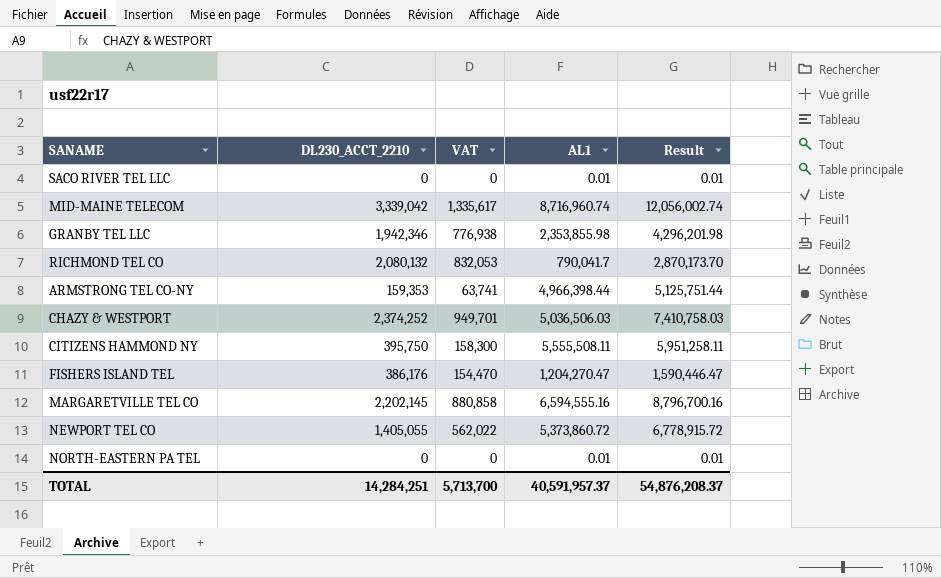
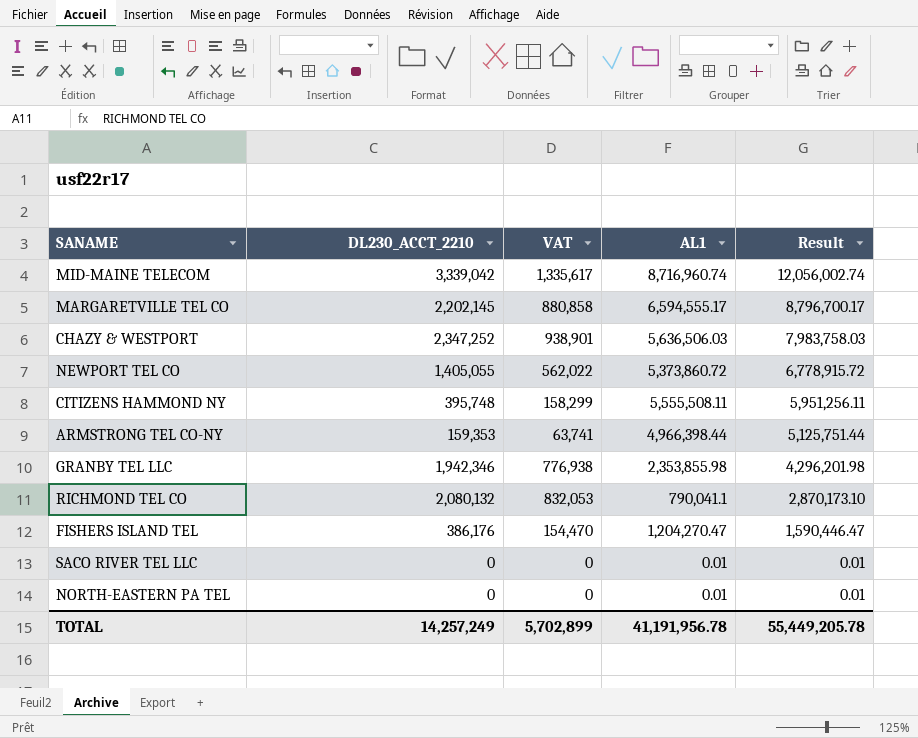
row order: none -> Result descending
MARGARETVILLE TEL CO | AL1: 6,594,555.16 -> 6,594,555.17
MARGARETVILLE TEL CO | Result: 8,796,700.16 -> 8,796,700.17
CHAZY & WESTPORT | DL230_ACCT_2210: 2,374,252 -> 2,347,252
CHAZY & WESTPORT | VAT: 949,701 -> 938,901
CHAZY & WESTPORT | AL1: 5,036,506.03 -> 5,636,506.03
CHAZY & WESTPORT | Result: 7,410,758.03 -> 7,983,758.03
CITIZENS HAMMOND NY | DL230_ACCT_2210: 395,750 -> 395,748
CITIZENS HAMMOND NY | VAT: 158,300 -> 158,299
CITIZENS HAMMOND NY | Result: 5,951,258.11 -> 5,951,256.11
RICHMOND TEL CO | AL1: 790,041.7 -> 790,041.1
RICHMOND TEL CO | Result: 2,870,173.70 -> 2,870,173.10
TOTAL | DL230_ACCT_2210: 14,284,251 -> 14,257,249
TOTAL | VAT: 5,713,700 -> 5,702,899
TOTAL | AL1: 40,591,957.37 -> 41,191,956.78
TOTAL | Result: 54,876,208.37 -> 55,449,205.78

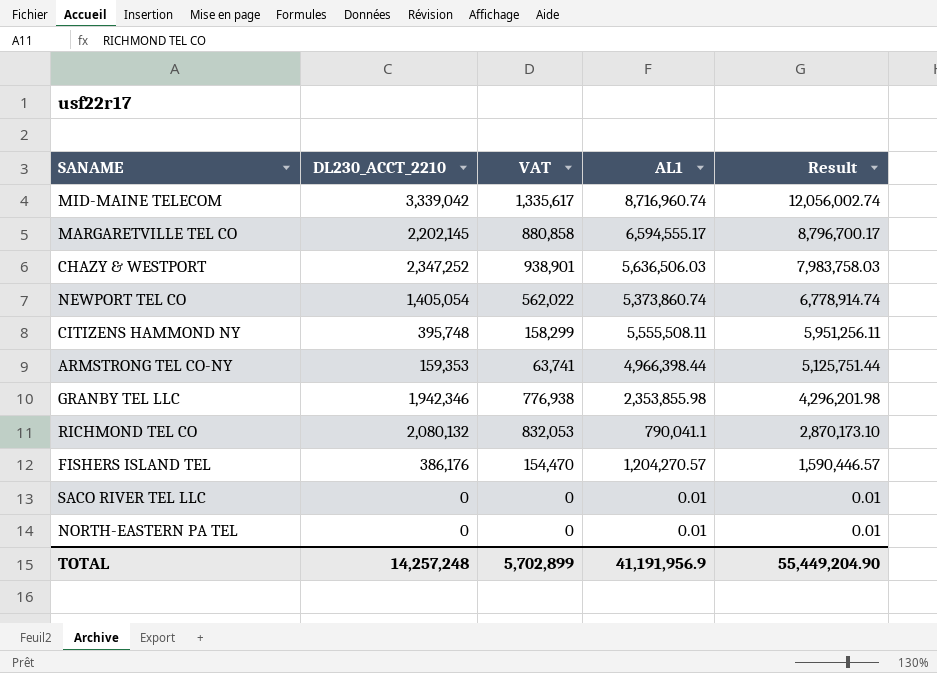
NEWPORT TEL CO | DL230_ACCT_2210: 1,405,055 -> 1,405,054
NEWPORT TEL CO | AL1: 5,373,860.72 -> 5,373,860.74
NEWPORT TEL CO | Result: 6,778,915.72 -> 6,778,914.74
FISHERS ISLAND TEL | AL1: 1,204,270.47 -> 1,204,270.57
FISHERS ISLAND TEL | Result: 1,590,446.47 -> 1,590,446.57
TOTAL | DL230_ACCT_2210: 14,257,249 -> 14,257,248
TOTAL | AL1: 41,191,956.78 -> 41,191,956.9
TOTAL | Result: 55,449,205.78 -> 55,449,204.90

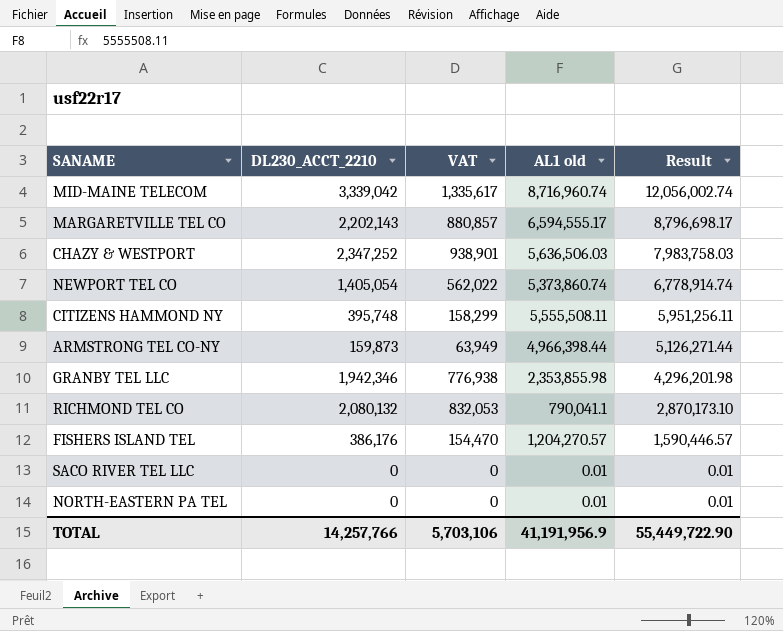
column name: AL1 -> AL1 old
MARGARETVILLE TEL CO | DL230_ACCT_2210: 2,202,145 -> 2,202,143
MARGARETVILLE TEL CO | VAT: 880,858 -> 880,857
MARGARETVILLE TEL CO | Result: 8,796,700.17 -> 8,796,698.17
ARMSTRONG TEL CO-NY | DL230_ACCT_2210: 159,353 -> 159,873
ARMSTRONG TEL CO-NY | VAT: 63,741 -> 63,949
ARMSTRONG TEL CO-NY | Result: 5,125,751.44 -> 5,126,271.44
TOTAL | DL230_ACCT_2210: 14,257,248 -> 14,257,766
TOTAL | VAT: 5,702,899 -> 5,703,106
TOTAL | Result: 55,449,204.90 -> 55,449,722.90

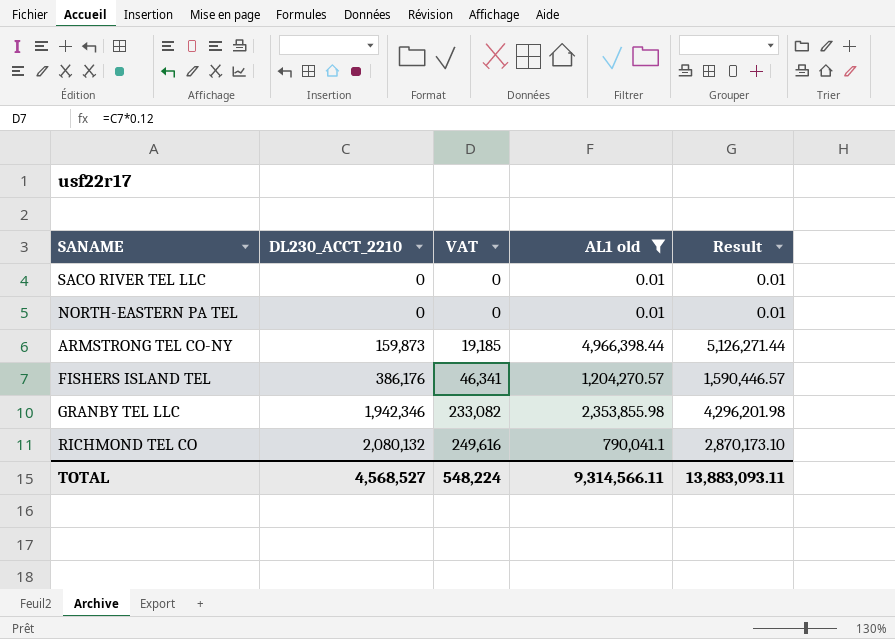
filter: none -> AL1 old <= 4,966,398.44
row order: Result descending -> DL230_ACCT_2210 ascending
column VAT | formula: [DL230_ACCT_2210] * 0.4 -> [DL230_ACCT_2210] * 0.12
TOTAL | DL230_ACCT_2210: 14,257,766 -> 4,568,527
TOTAL | VAT: 5,703,106 -> 548,224
TOTAL | AL1 old: 41,191,956.9 -> 9,314,566.11
TOTAL | Result: 55,449,722.90 -> 13,883,093.11

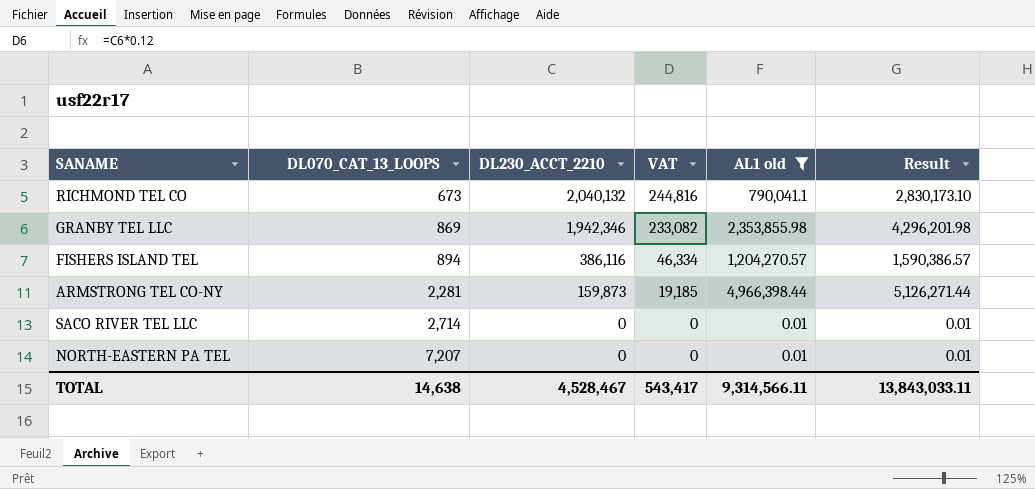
row order: DL230_ACCT_2210 ascending -> DL070_CAT_13_LOOPS ascending
column DL070_CAT_13_LOOPS | position: none -> 2
RICHMOND TEL CO | DL230_ACCT_2210: 2,080,132 -> 2,040,132
RICHMOND TEL CO | VAT: 249,616 -> 244,816
RICHMOND TEL CO | Result: 2,870,173.10 -> 2,830,173.10
FISHERS ISLAND TEL | DL230_ACCT_2210: 386,176 -> 386,116
FISHERS ISLAND TEL | VAT: 46,341 -> 46,334
FISHERS ISLAND TEL | Result: 1,590,446.57 -> 1,590,386.57
TOTAL | DL230_ACCT_2210: 4,568,527 -> 4,528,467
TOTAL | VAT: 548,224 -> 543,417
TOTAL | Result: 13,883,093.11 -> 13,843,033.11

